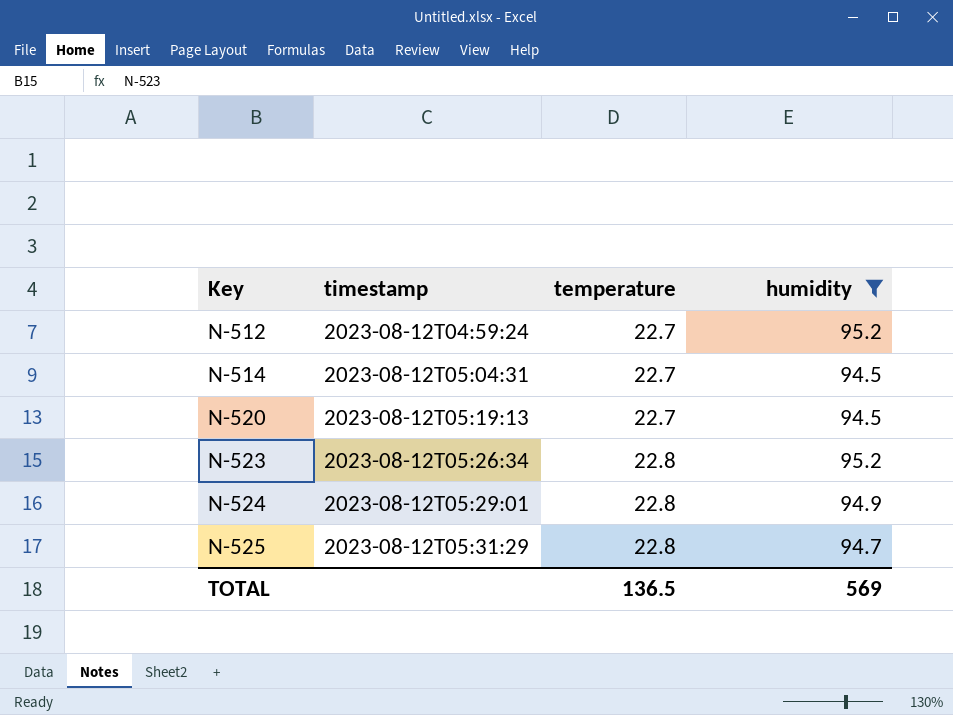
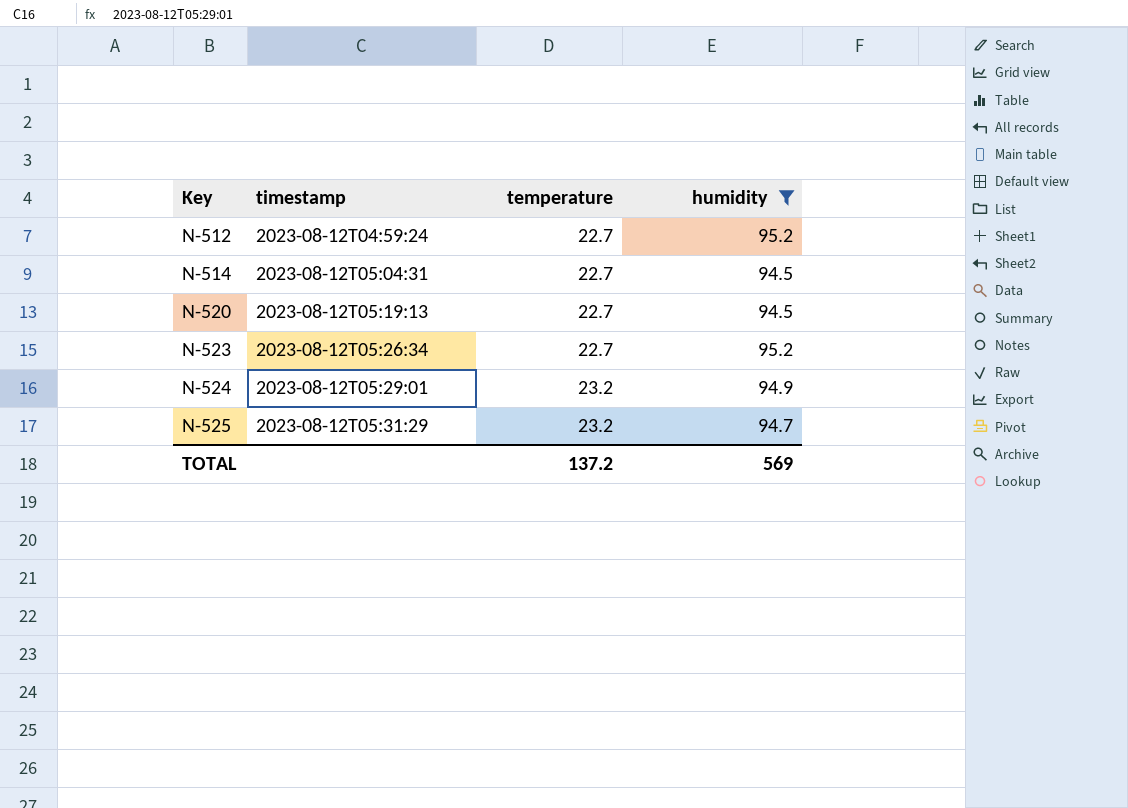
N-523 | temperature: 22.8 -> 22.7
N-524 | temperature: 22.8 -> 23.2
N-525 | temperature: 22.8 -> 23.2
TOTAL | temperature: 136.5 -> 137.2

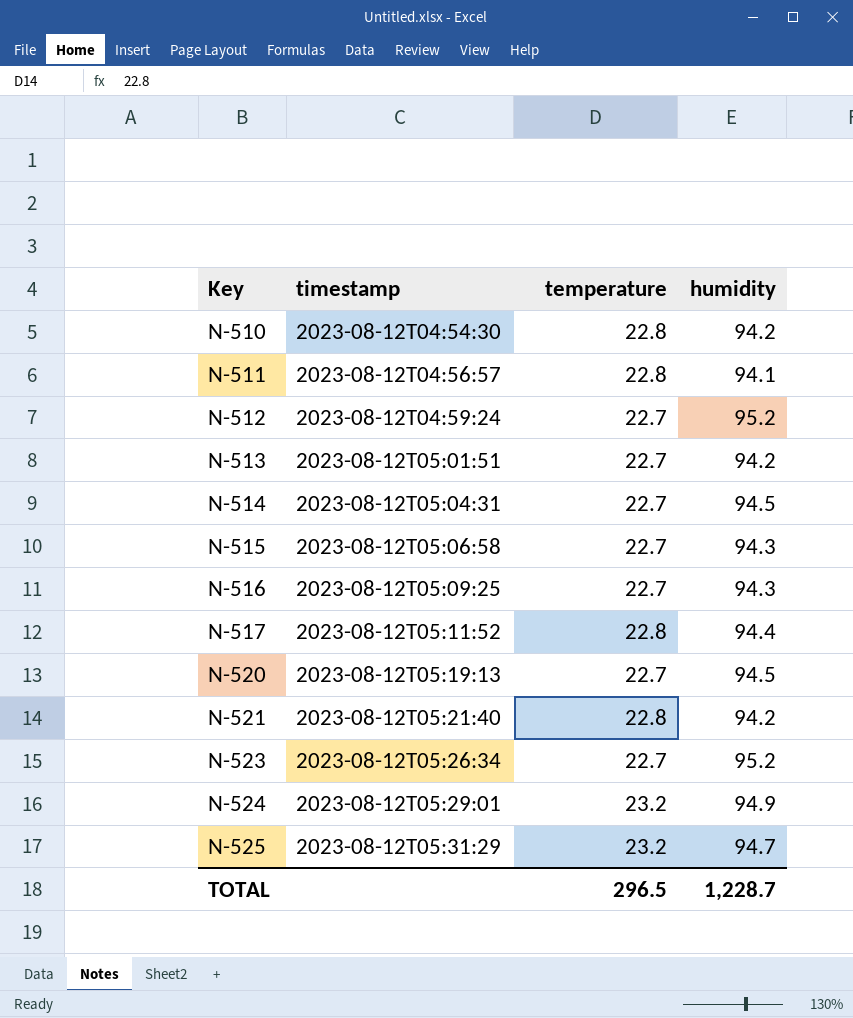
filter: humidity >= 94.5 -> none
TOTAL | temperature: 137.2 -> 296.5
TOTAL | humidity: 569 -> 1,228.7

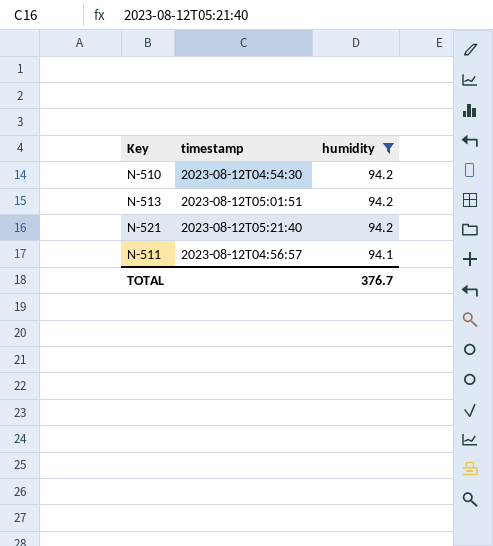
filter: none -> humidity <= 94.2
row order: Key ascending -> humidity descending
column temperature | position: 3 -> none
TOTAL | humidity: 1,228.7 -> 376.7

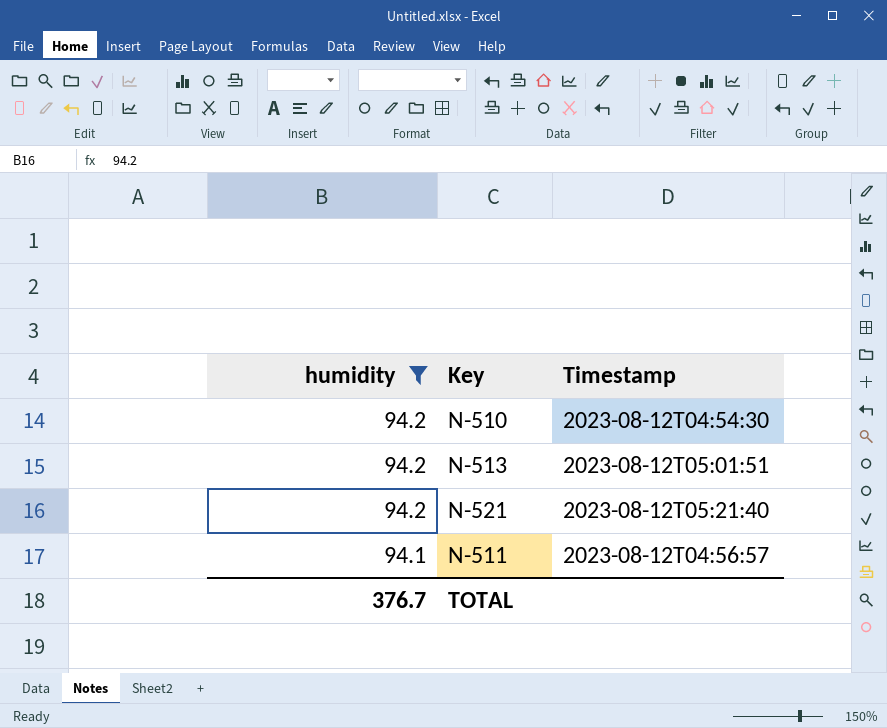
column humidity | position: 3 -> 1
column name: timestamp -> Timestamp

